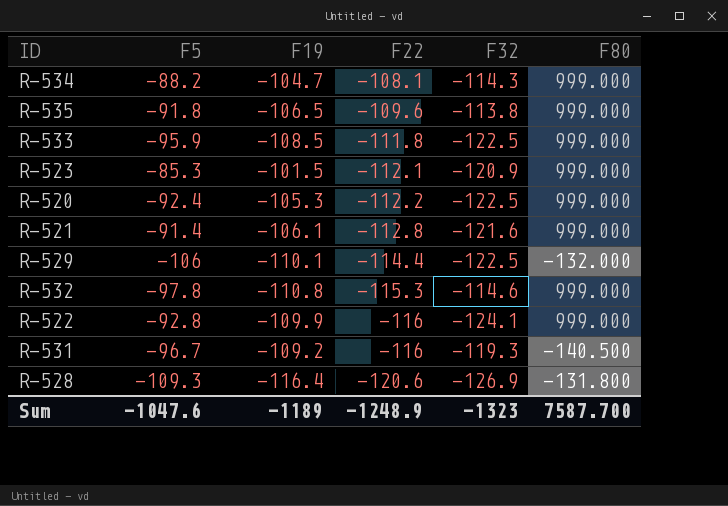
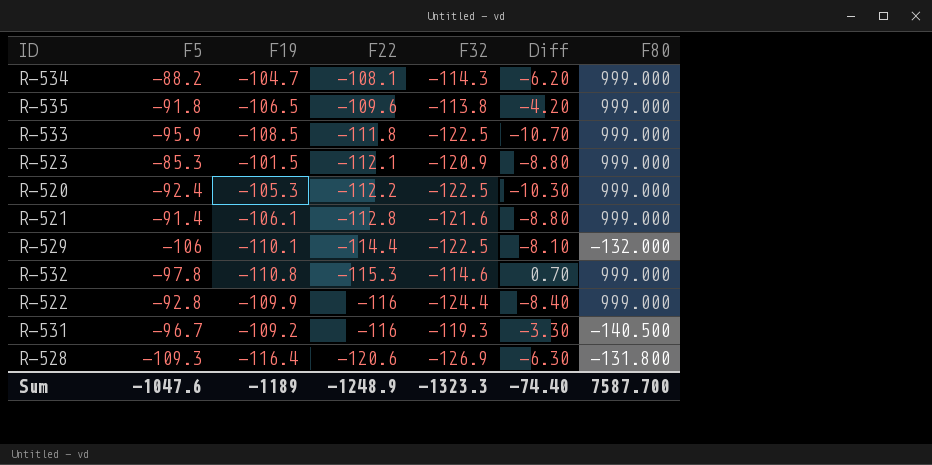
column Diff | formula: none -> [F32] - [F22]
R-522 | F32: -124.1 -> -124.4
Sum | F32: -1323 -> -1323.3

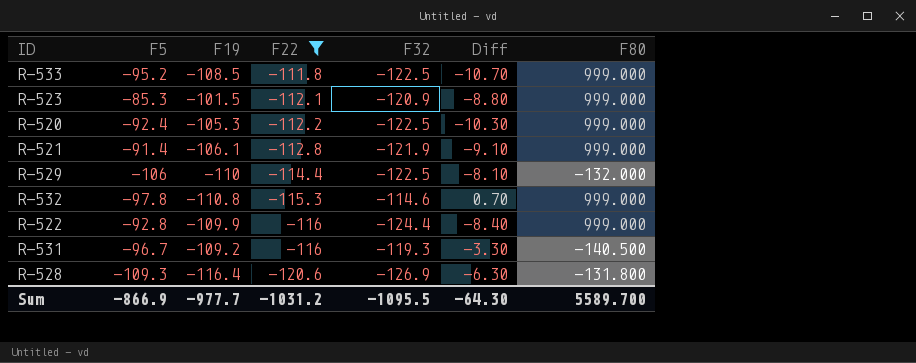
filter: none -> F22 <= -111.8
R-533 | F5: -95.9 -> -95.2
R-521 | F32: -121.6 -> -121.9
R-521 | Diff: -8.80 -> -9.10
R-529 | F19: -110.1 -> -110
Sum | F5: -1047.6 -> -866.9
Sum | F19: -1189 -> -977.7
Sum | F22: -1248.9 -> -1031.2
Sum | F32: -1323.3 -> -1095.5
Sum | Diff: -74.40 -> -64.30
Sum | F80: 7587.700 -> 5589.700

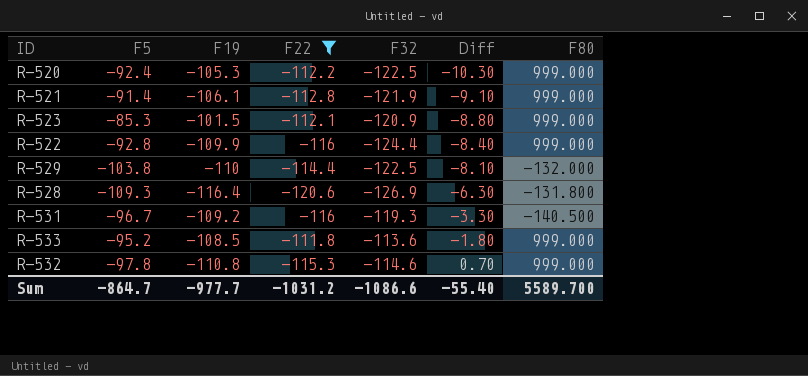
row order: F22 descending -> Diff ascending
R-529 | F5: -106 -> -103.8
R-533 | F32: -122.5 -> -113.6
R-533 | Diff: -10.70 -> -1.80
Sum | F5: -866.9 -> -864.7
Sum | F32: -1095.5 -> -1086.6
Sum | Diff: -64.30 -> -55.40

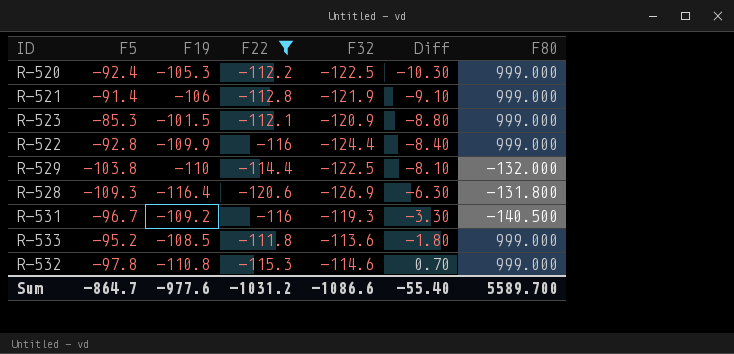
R-521 | F19: -106.1 -> -106
Sum | F19: -977.7 -> -977.6

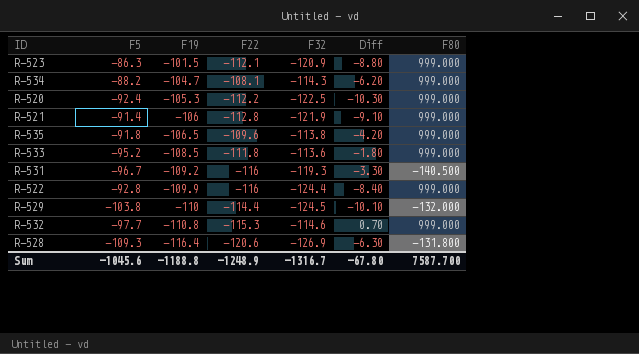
filter: F22 <= -111.8 -> none
row order: Diff ascending -> F19 descending
R-523 | F5: -85.3 -> -86.3
R-529 | F32: -122.5 -> -124.5
R-529 | Diff: -8.10 -> -10.10
R-532 | F5: -97.8 -> -97.7
Sum | F5: -864.7 -> -1045.6
Sum | F19: -977.6 -> -1188.8
Sum | F22: -1031.2 -> -1248.9
Sum | F32: -1086.6 -> -1316.7
Sum | Diff: -55.40 -> -67.80
Sum | F80: 5589.700 -> 7587.700

